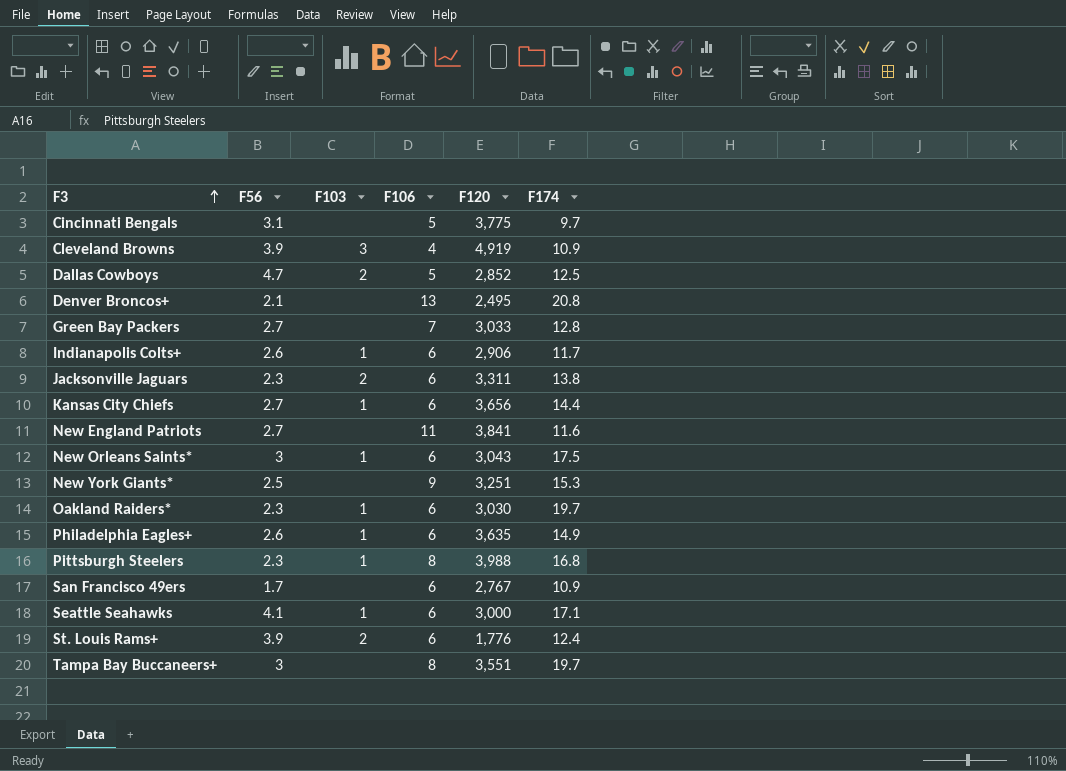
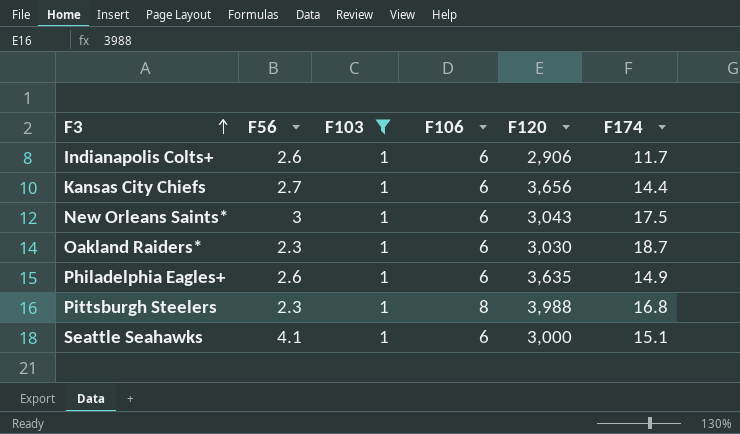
filter: none -> F103 = 1
Oakland Raiders* | F174: 19.7 -> 18.7
Seattle Seahawks | F174: 17.1 -> 15.1

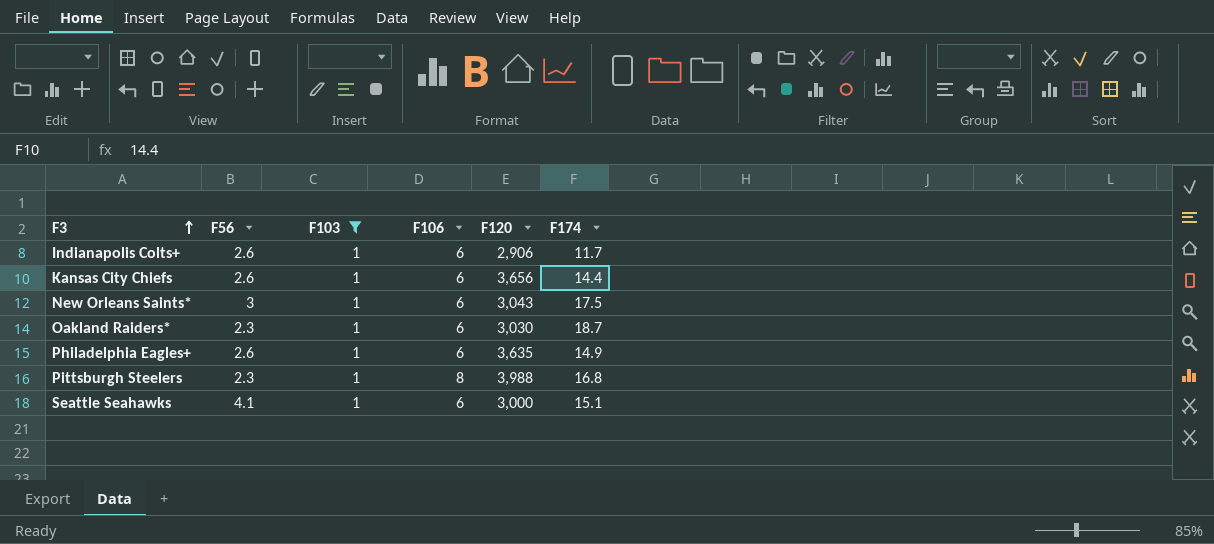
Kansas City Chiefs | F56: 2.7 -> 2.6

